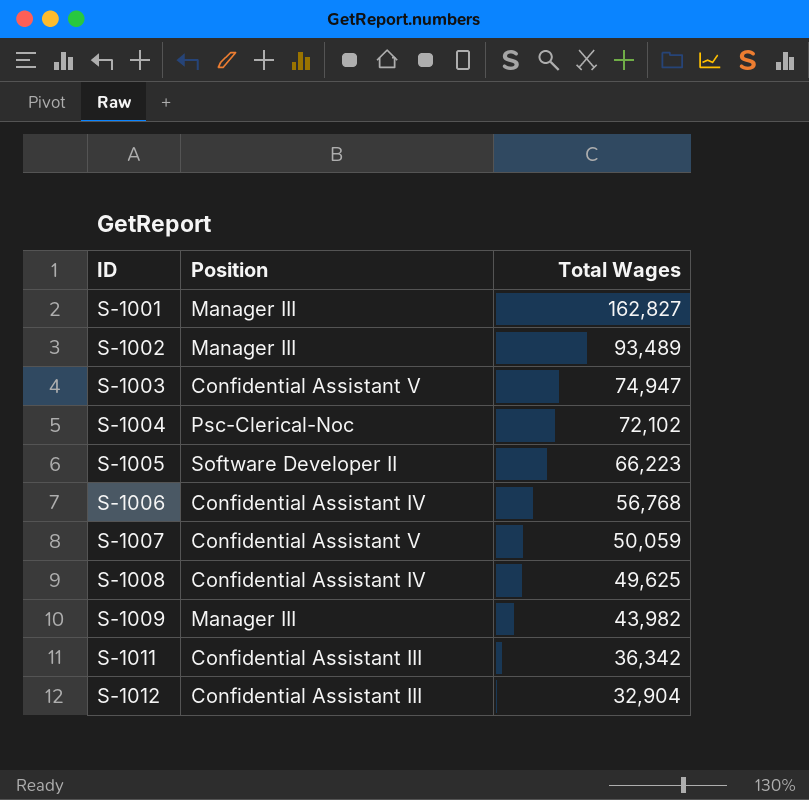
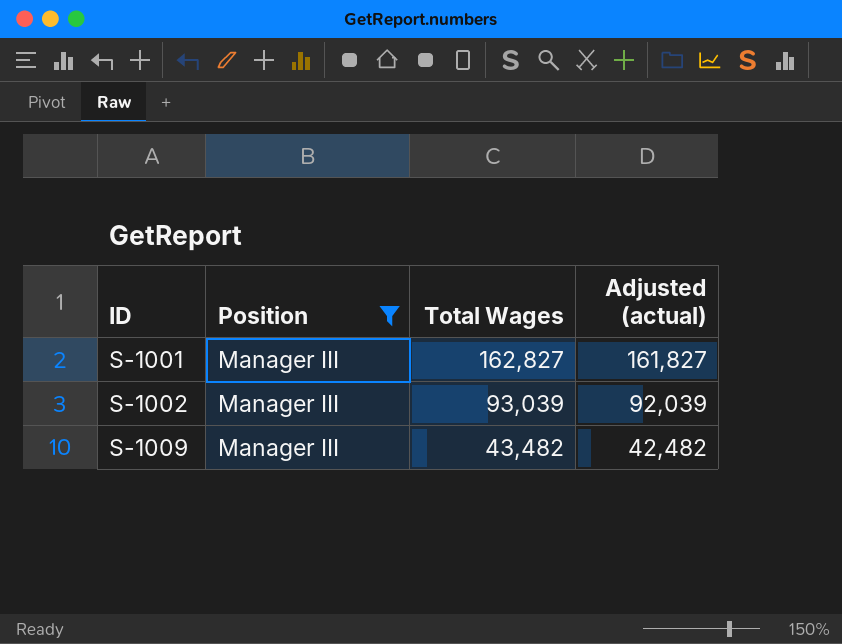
filter: none -> Position = Manager III
column Adjusted (actual) | formula: none -> [Total Wages] - 1000
S-1002 | Total Wages: 93,489 -> 93,039
S-1009 | Total Wages: 43,982 -> 43,482

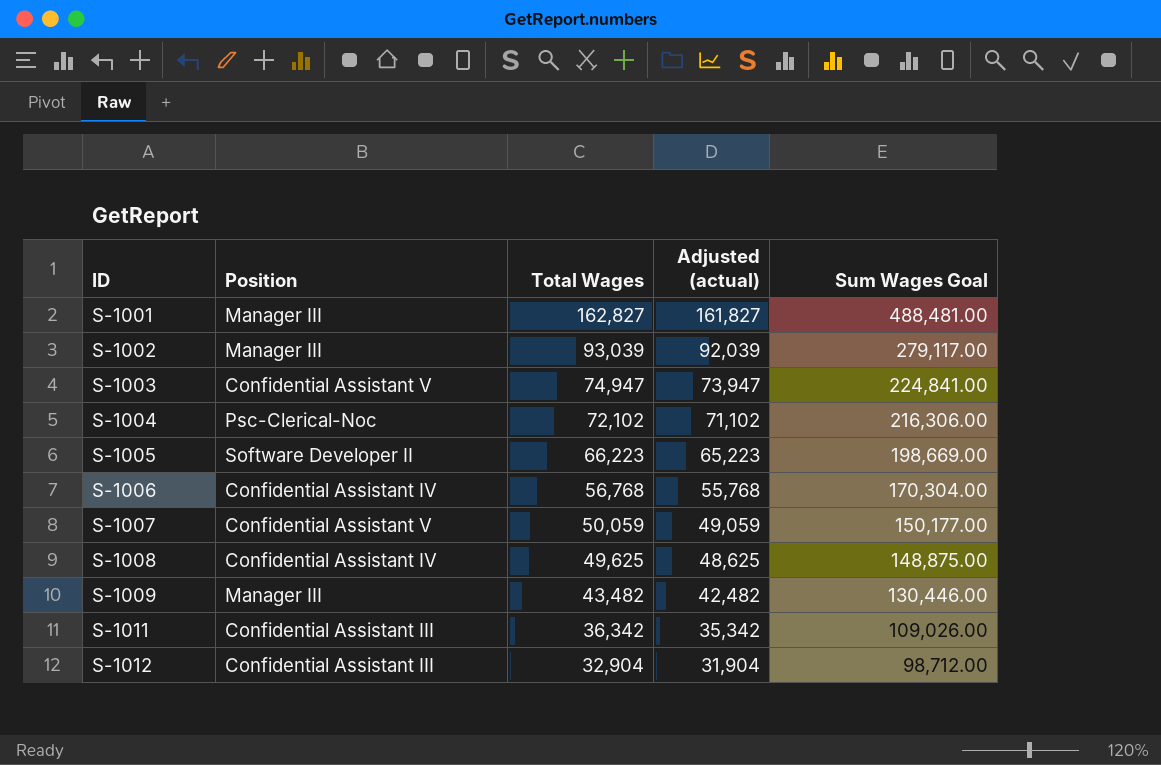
filter: Position = Manager III -> none
column Sum Wages Goal | formula: none -> [Total Wages] * 3

